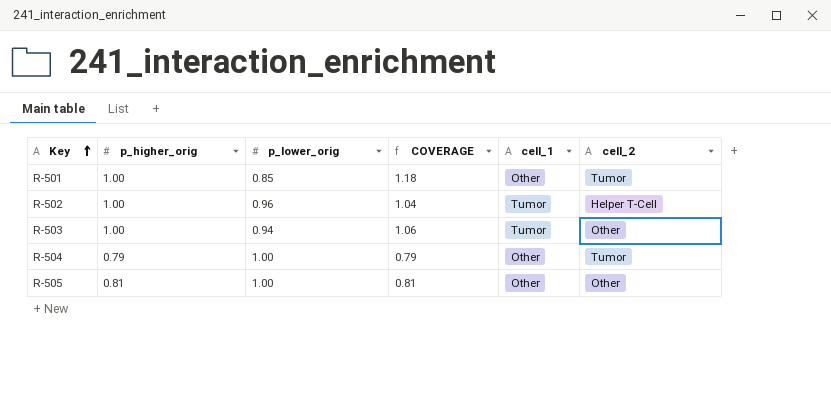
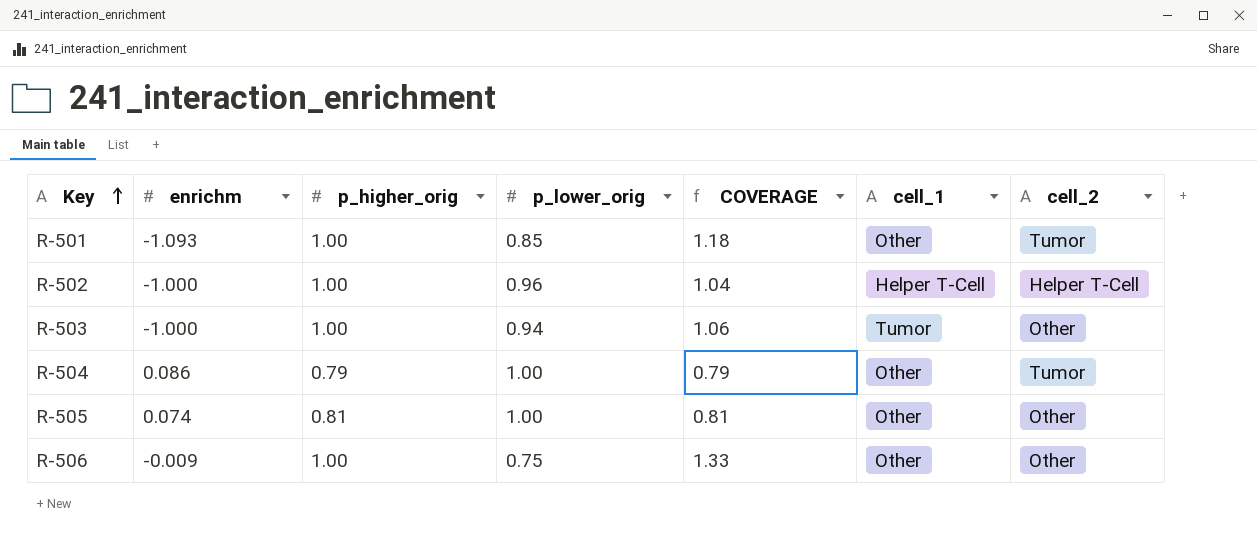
column enrichm | position: none -> 2
R-502 | cell_1: Tumor -> Helper T-Cell
row R-506: none -> -0.009 | 1.00 | 0.75 | 1.33 | Other | Other

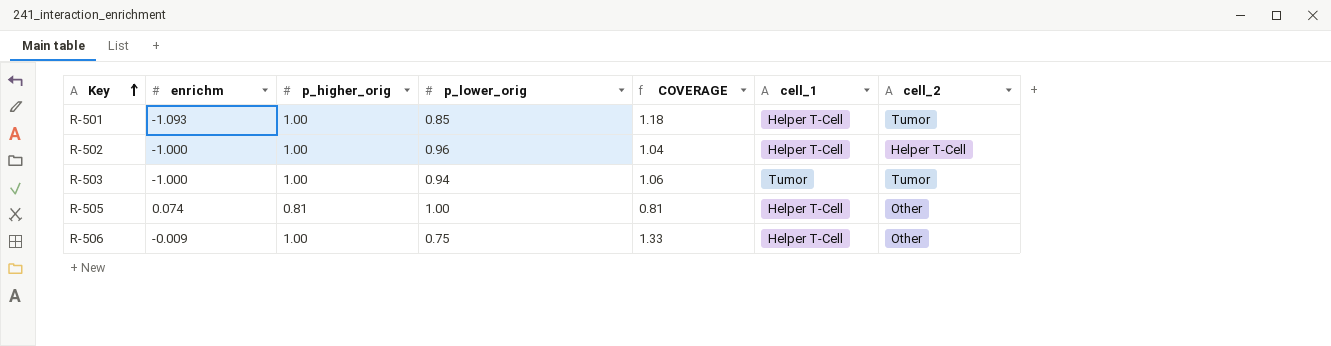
row R-504: 0.086 | 0.79 | 1.00 | 0.79 | Other | Tumor -> none
R-501 | cell_1: Other -> Helper T-Cell
R-503 | cell_2: Other -> Tumor
R-505 | cell_1: Other -> Helper T-Cell
R-506 | cell_1: Other -> Helper T-Cell

